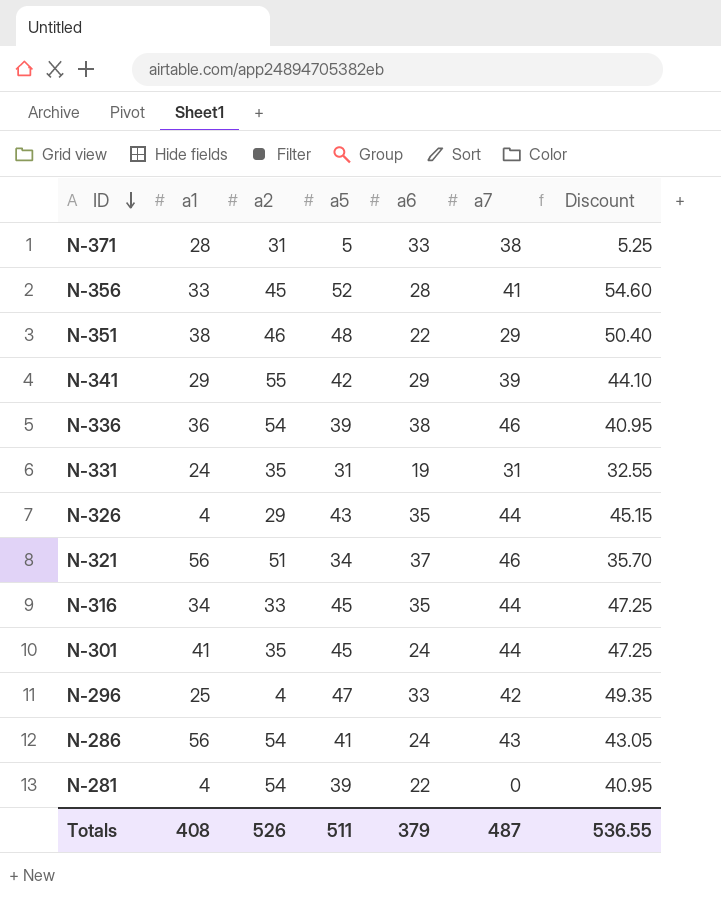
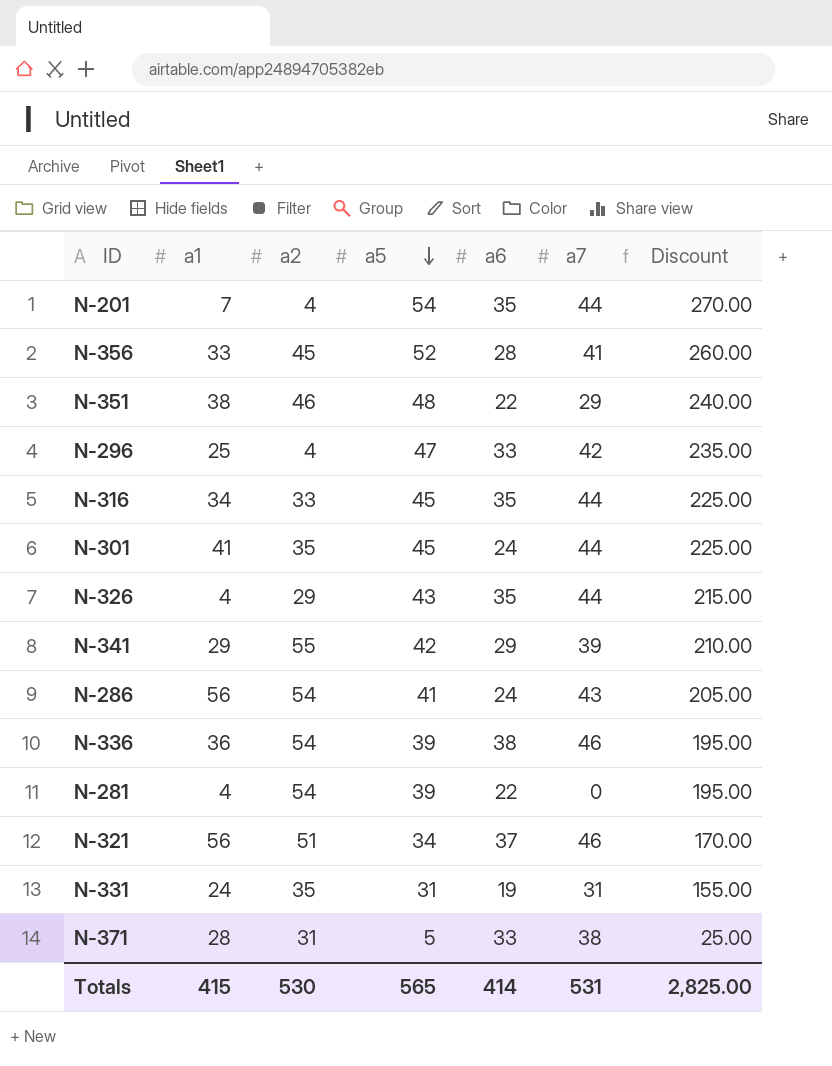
row order: ID descending -> a5 descending
column Discount | formula: [a5] * 1.05 -> [a5] * 5
row N-201: none -> 7 | 4 | 54 | 35 | 44 | 270.00
Totals | a1: 408 -> 415
Totals | a2: 526 -> 530
Totals | a5: 511 -> 565
Totals | a6: 379 -> 414
Totals | a7: 487 -> 531
Totals | Discount: 536.55 -> 2,825.00

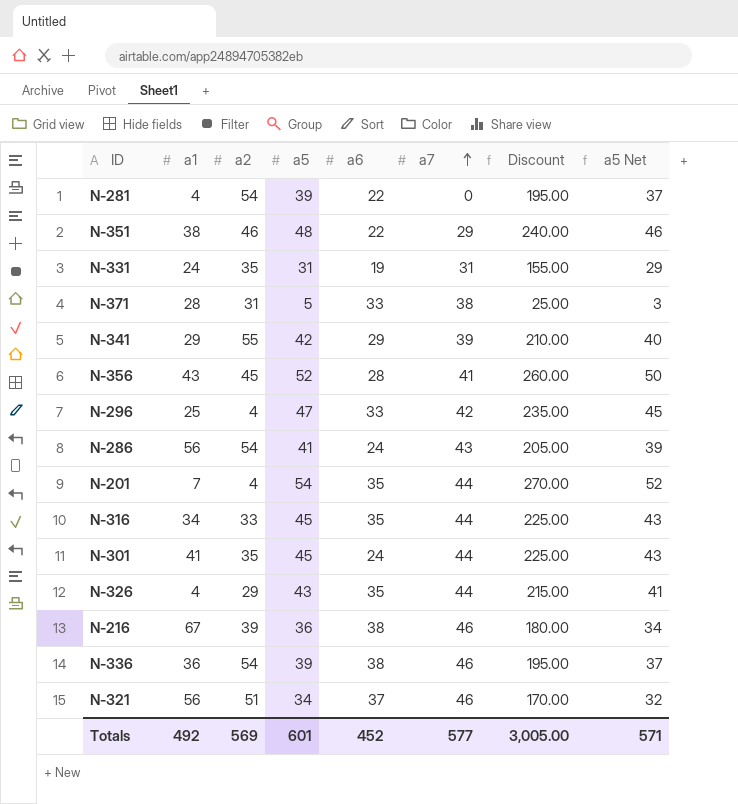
row order: a5 descending -> a7 ascending
column a5 Net | formula: none -> [a5] - 2
N-356 | a1: 33 -> 43
row N-216: none -> 67 | 39 | 36 | 38 | 46 | 180.00 | 34
Totals | a1: 415 -> 492
Totals | a2: 530 -> 569
Totals | a5: 565 -> 601
Totals | a6: 414 -> 452
Totals | a7: 531 -> 577
Totals | Discount: 2,825.00 -> 3,005.00

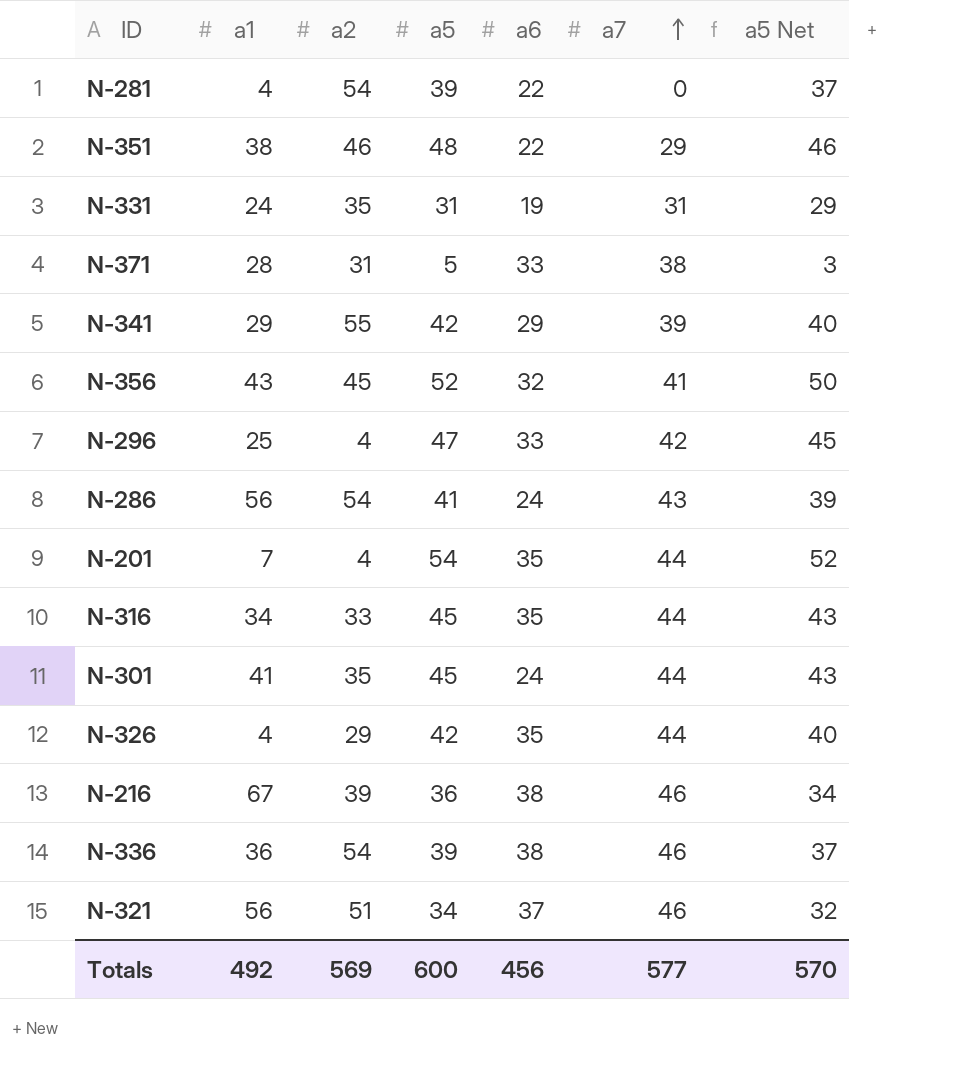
column Discount | formula: [a5] * 5 -> none
N-356 | a6: 28 -> 32
N-326 | a5: 43 -> 42
N-326 | a5 Net: 41 -> 40
Totals | a5: 601 -> 600
Totals | a6: 452 -> 456
Totals | a5 Net: 571 -> 570

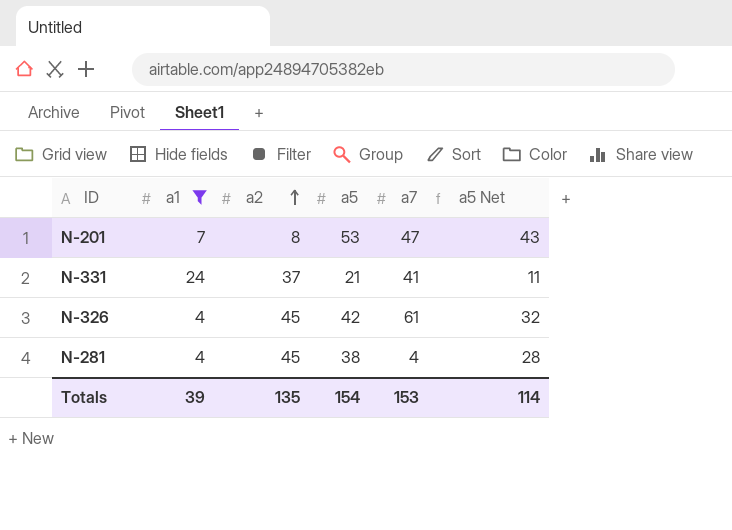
filter: none -> a1 <= 24
row order: a7 ascending -> a2 ascending
column a6 | position: 5 -> none
column a5 Net | formula: [a5] - 2 -> [a5] - 10
N-201 | a2: 4 -> 8
N-201 | a5: 54 -> 53
N-201 | a7: 44 -> 47
N-331 | a2: 35 -> 37
N-331 | a5: 31 -> 21
N-331 | a7: 31 -> 41
N-326 | a2: 29 -> 45
N-326 | a7: 44 -> 61
N-281 | a2: 54 -> 45
N-281 | a5: 39 -> 38
N-281 | a7: 0 -> 4
Totals | a1: 492 -> 39
Totals | a2: 569 -> 135
Totals | a5: 600 -> 154
Totals | a7: 577 -> 153
Totals | a5 Net: 570 -> 114

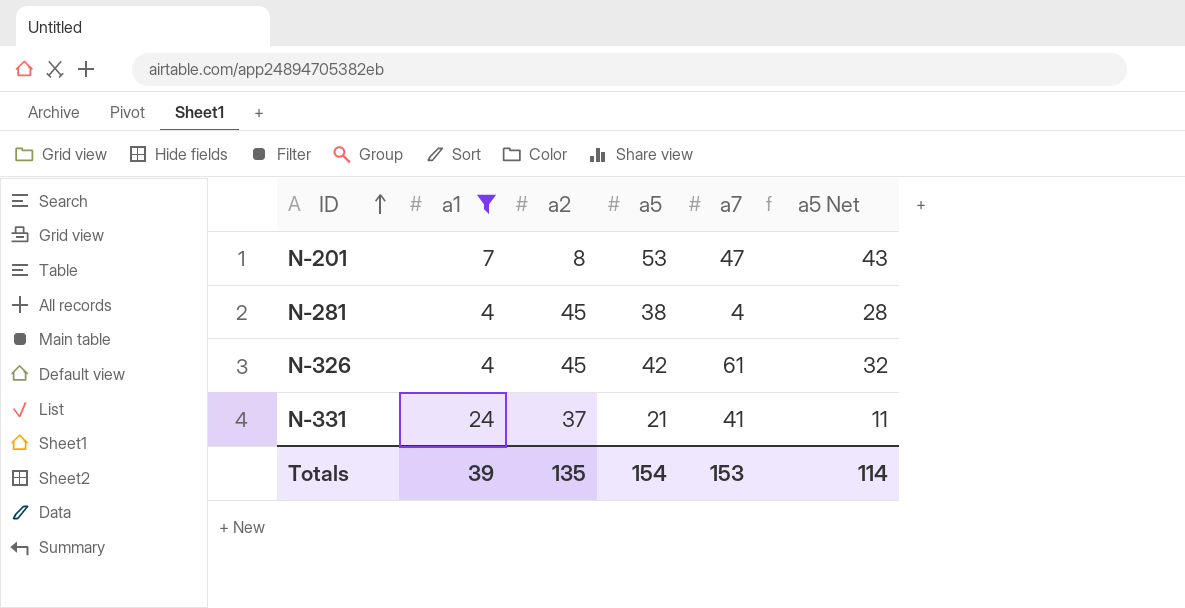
row order: a2 ascending -> ID ascending

